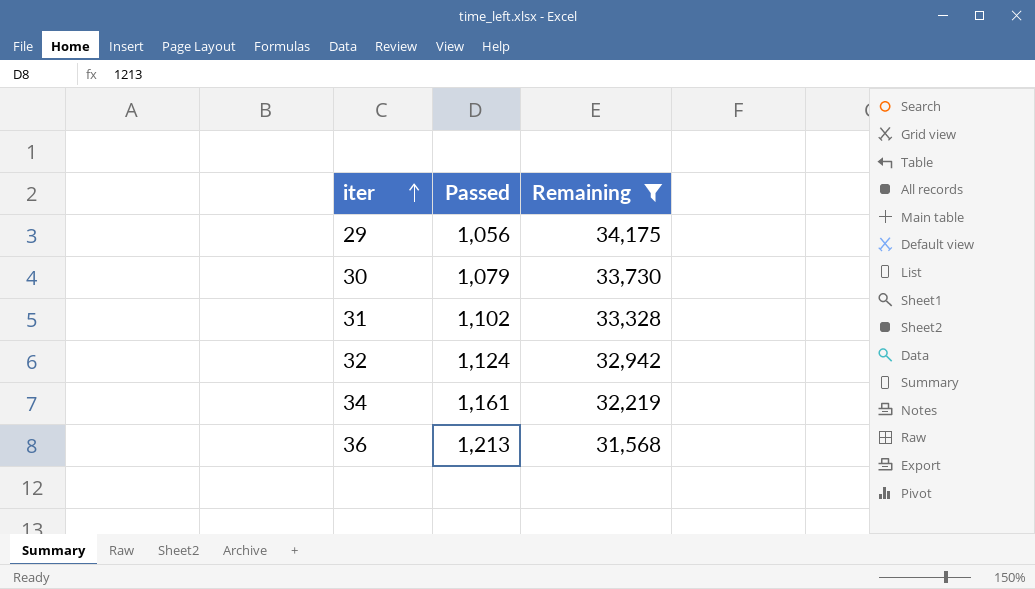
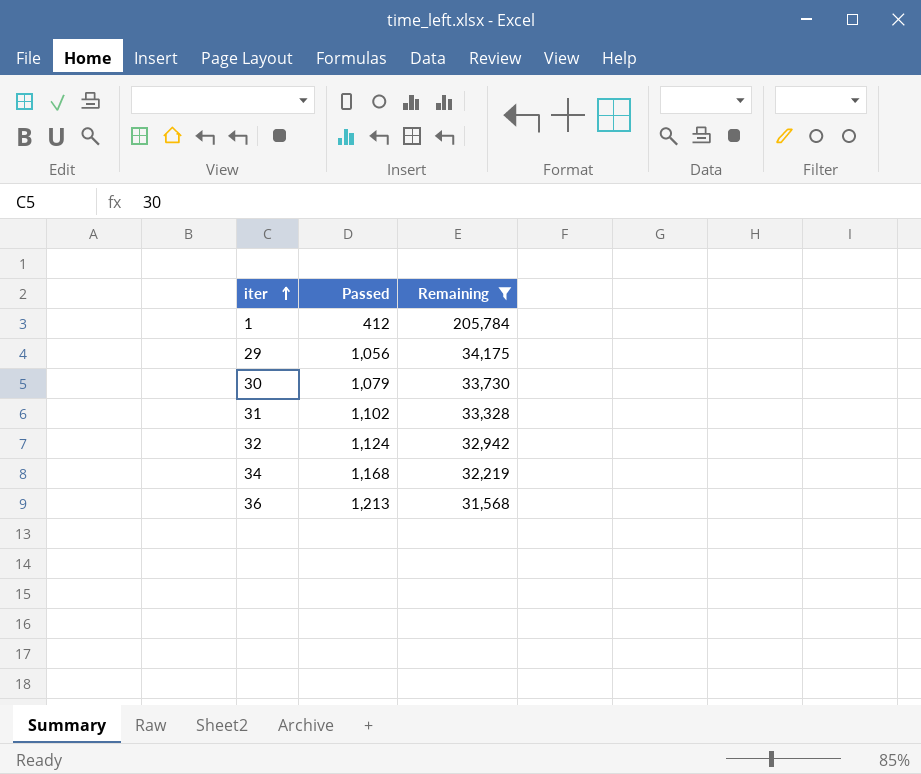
row 1: none -> 412 | 205,784
34 | Passed: 1,161 -> 1,168

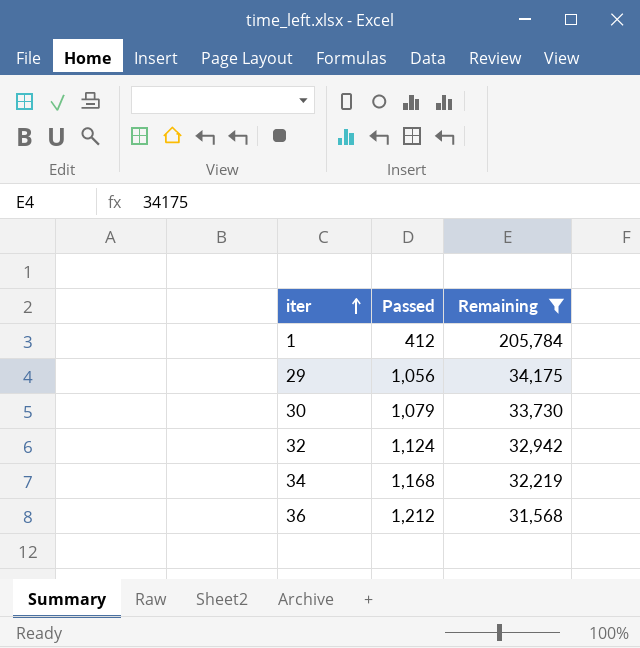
row 31: 1,102 | 33,328 -> none
36 | Passed: 1,213 -> 1,212

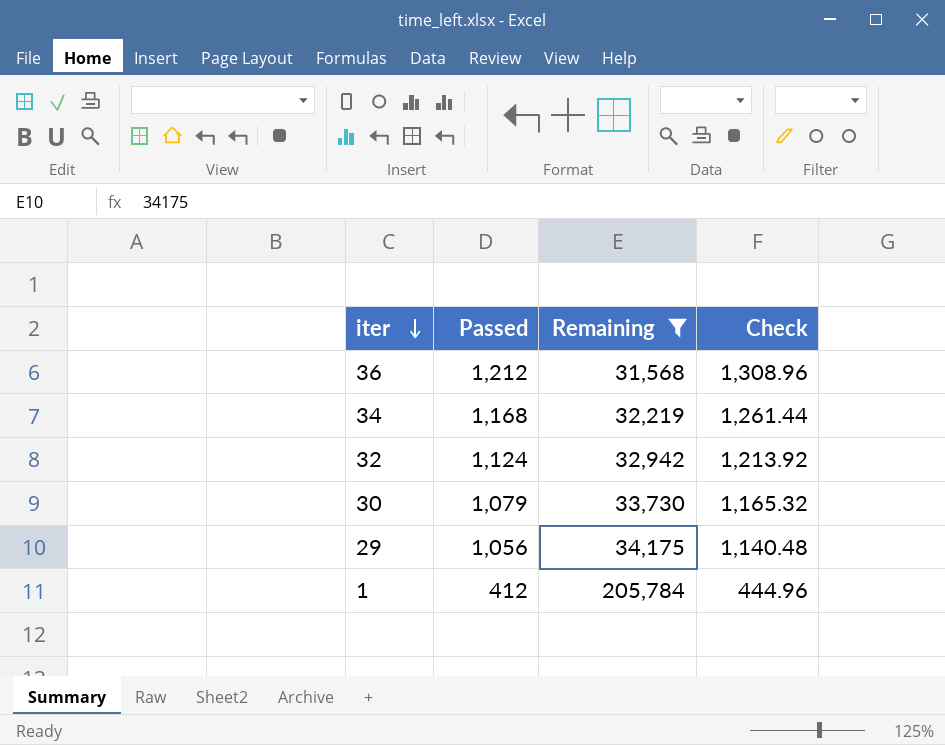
row order: iter ascending -> iter descending
column Check | formula: none -> [Passed] * 1.08

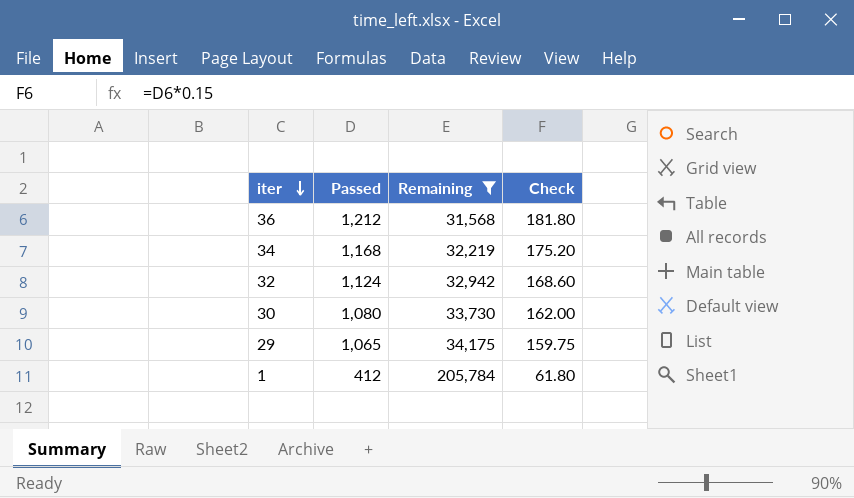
column Check | formula: [Passed] * 1.08 -> [Passed] * 0.15
30 | Passed: 1,079 -> 1,080
29 | Passed: 1,056 -> 1,065

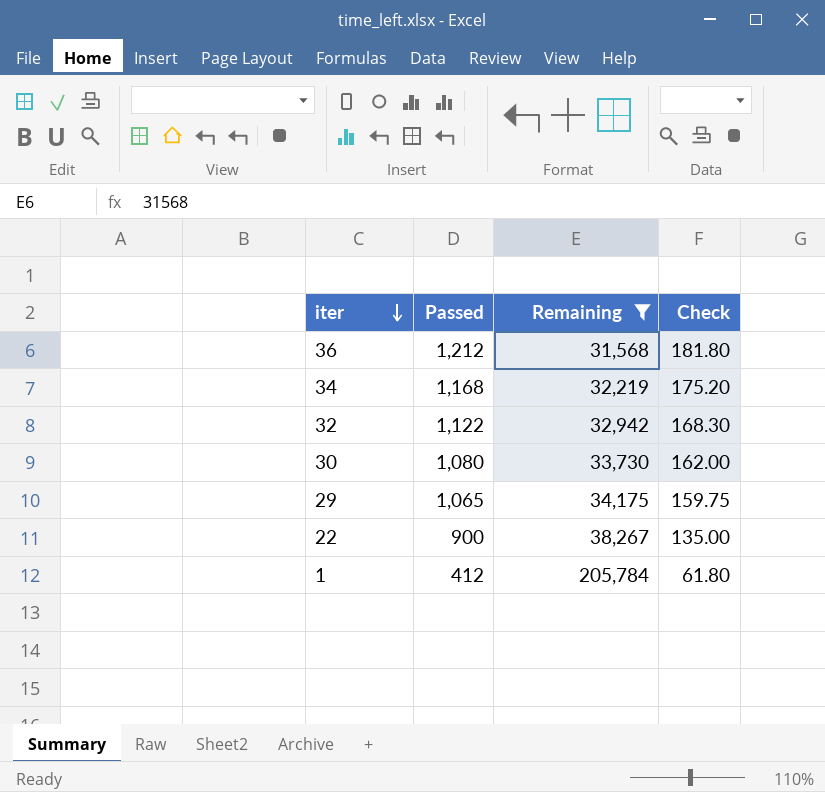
32 | Passed: 1,124 -> 1,122
32 | Check: 168.60 -> 168.30
row 22: none -> 900 | 38,267 | 135.00

